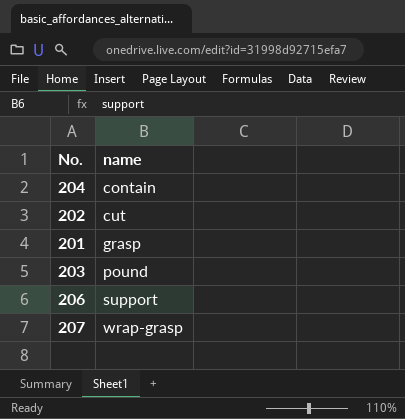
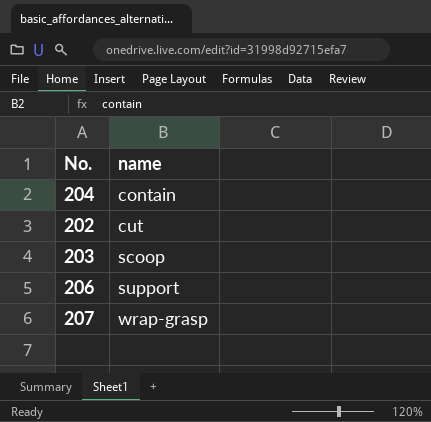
row 201: grasp -> none
203 | name: pound -> scoop

